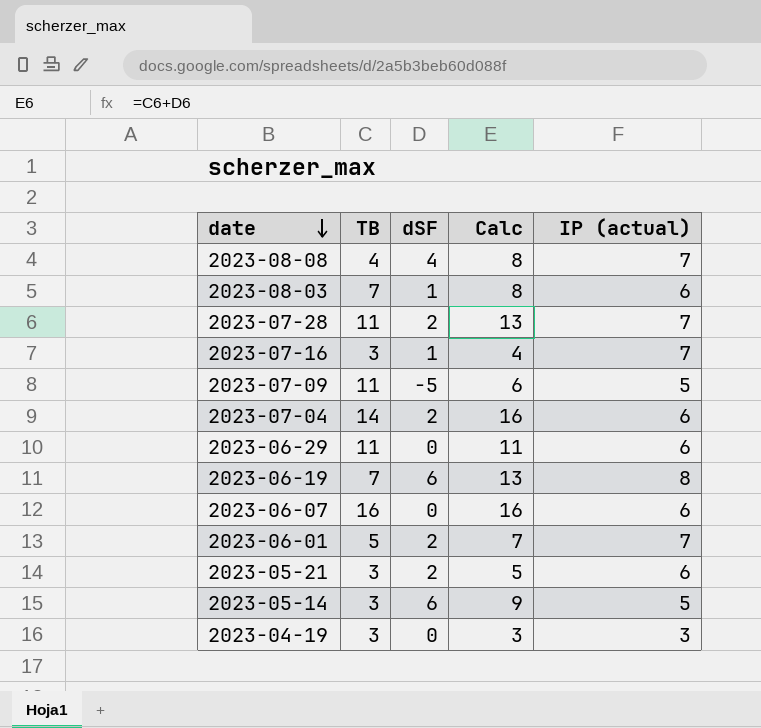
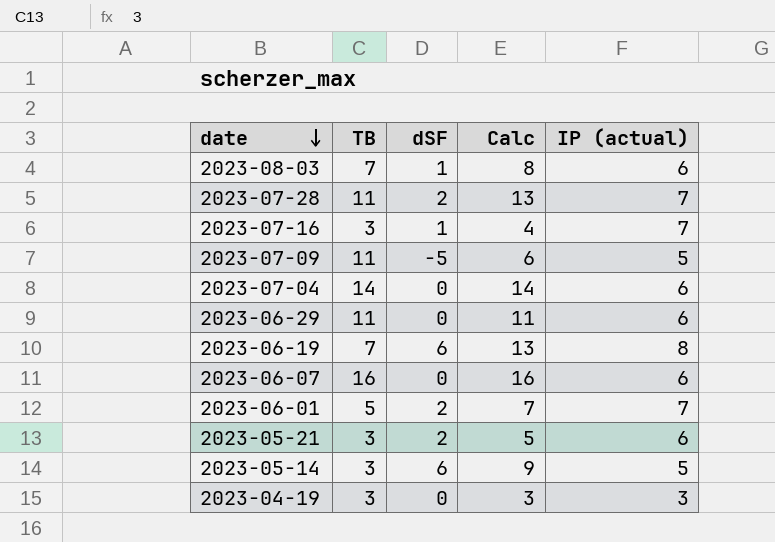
row 2023-08-08: 4 | 4 | 8 | 7 -> none
2023-07-04 | dSF: 2 -> 0
2023-07-04 | Calc: 16 -> 14

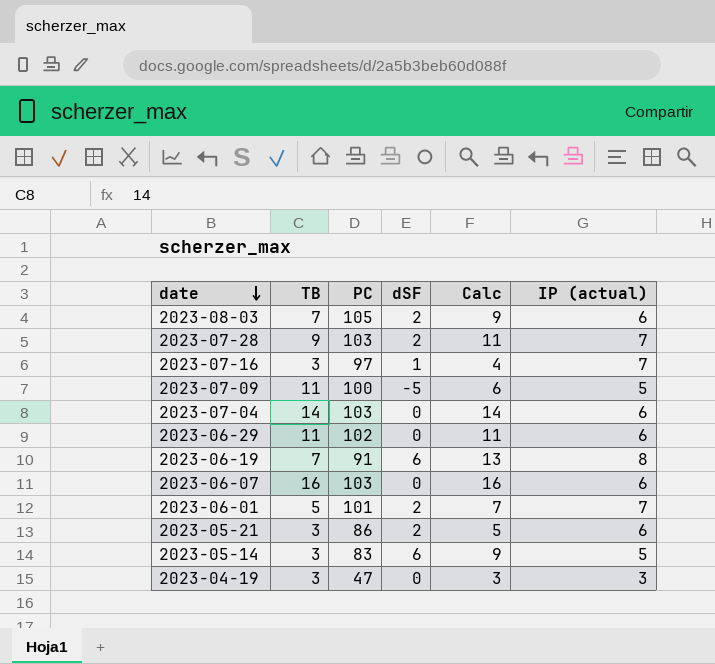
column PC | position: none -> 3
2023-08-03 | dSF: 1 -> 2
2023-08-03 | Calc: 8 -> 9
2023-07-28 | TB: 11 -> 9
2023-07-28 | Calc: 13 -> 11

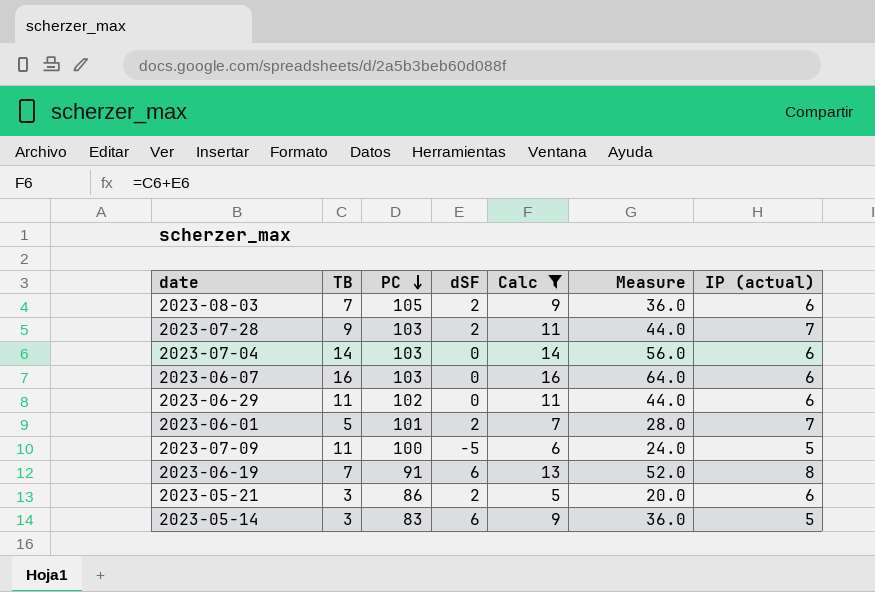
filter: none -> Calc >= 5
row order: date descending -> PC descending
column Measure | formula: none -> [Calc] * 4

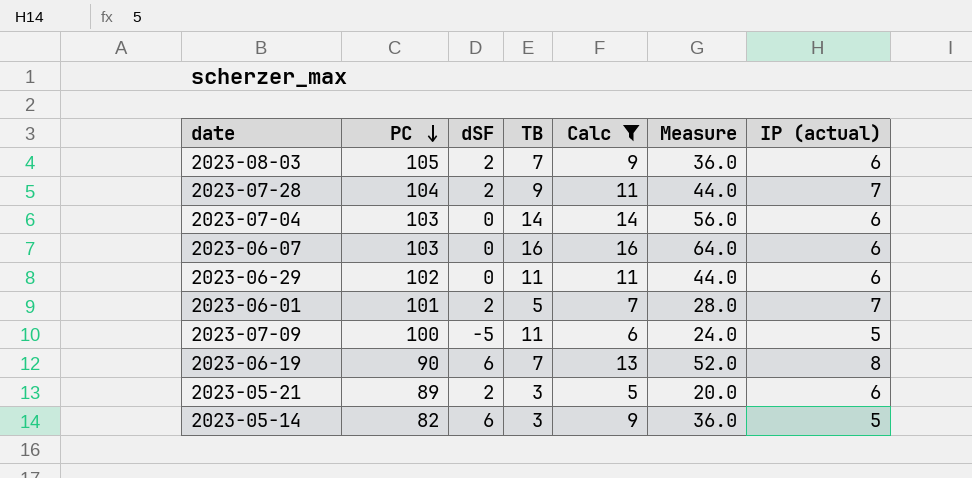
column TB | position: 2 -> 4
2023-07-28 | PC: 103 -> 104
2023-06-19 | PC: 91 -> 90
2023-05-21 | PC: 86 -> 89
2023-05-14 | PC: 83 -> 82

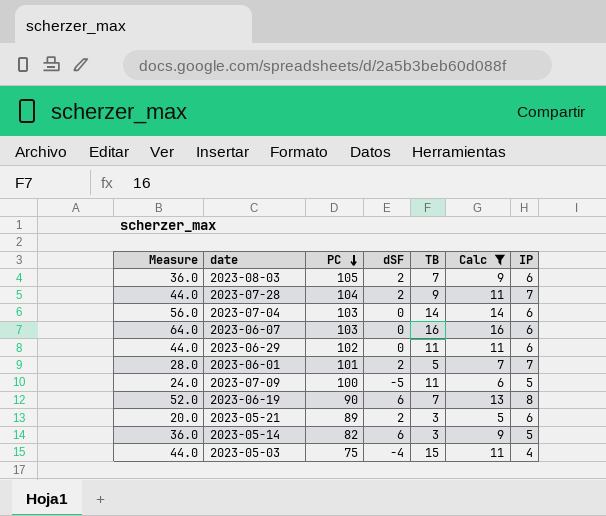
column Measure | position: 6 -> 1
column name: IP (actual) -> IP
row 2023-05-03: none -> 44.0 | 75 | -4 | 15 | 11 | 4

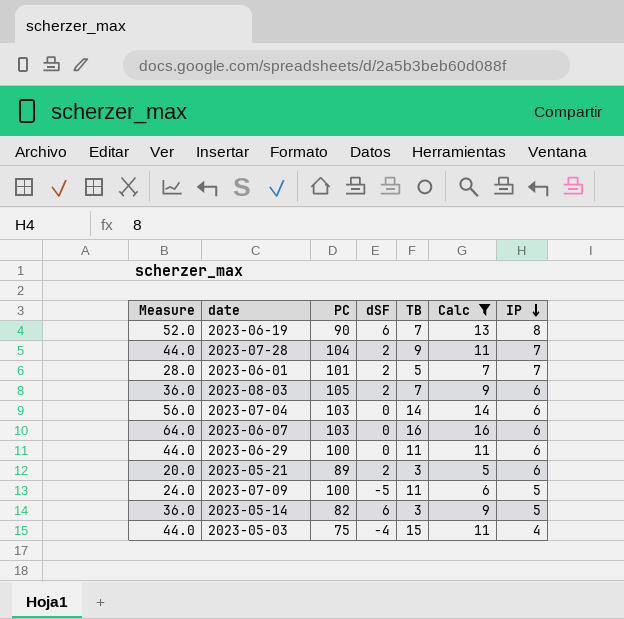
row order: PC descending -> IP descending
2023-06-29 | PC: 102 -> 100

